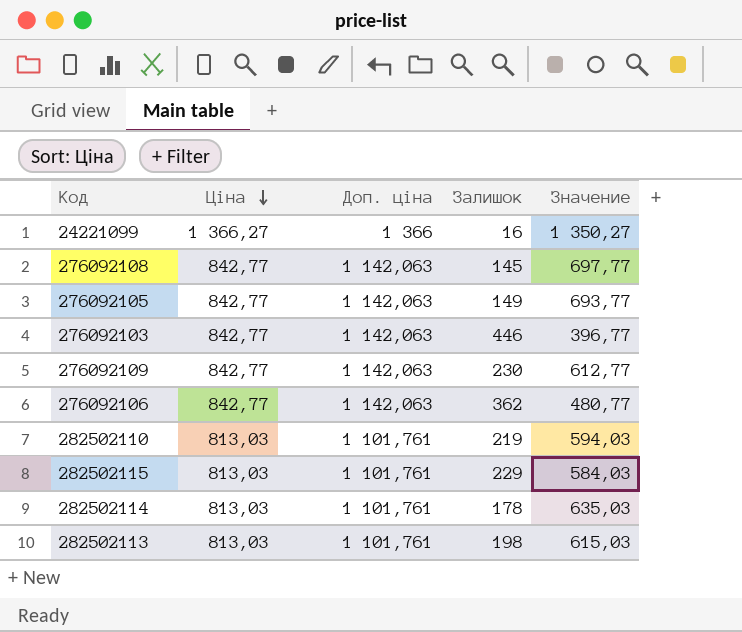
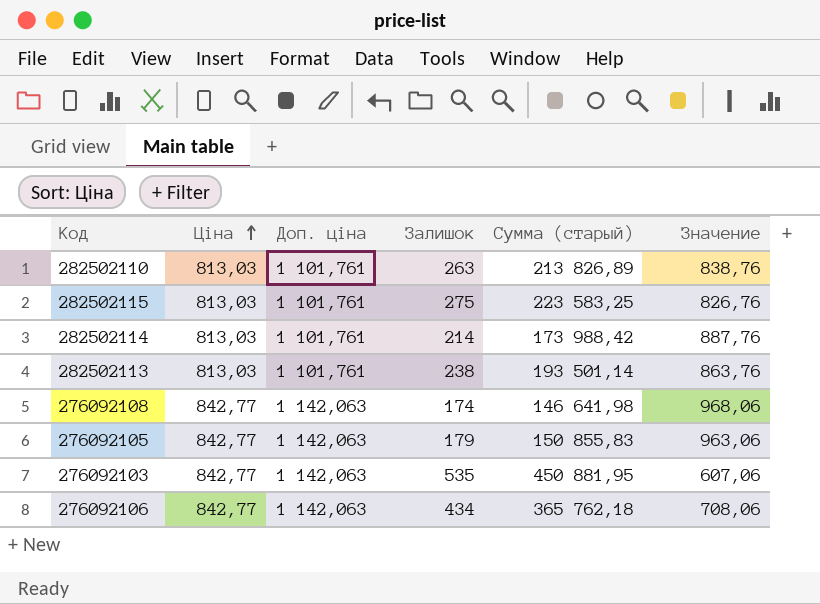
row order: Ціна descending -> Ціна ascending
column Сумма (старый) | formula: none -> [Ціна] * [Залишок]
column Значение | formula: [Ціна] - [Залишок] -> [Доп. ціна] - [Залишок]
row 24221099: 1 366,27 | 1 366 | 16 | 1 350,27 -> none
row 276092109: 842,77 | 1 142,063 | 230 | 612,77 -> none
282502110 | Залишок: 219 -> 263
282502115 | Залишок: 229 -> 275
282502114 | Залишок: 178 -> 214
282502113 | Залишок: 198 -> 238
276092108 | Залишок: 145 -> 174
276092105 | Залишок: 149 -> 179
276092103 | Залишок: 446 -> 535
276092106 | Залишок: 362 -> 434

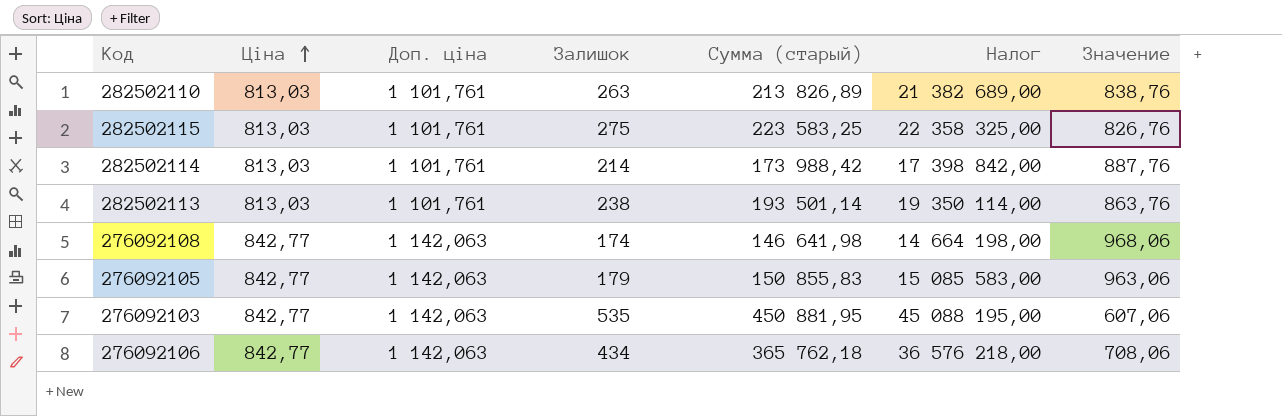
column Налог | formula: none -> [Сумма (старый)] * 100

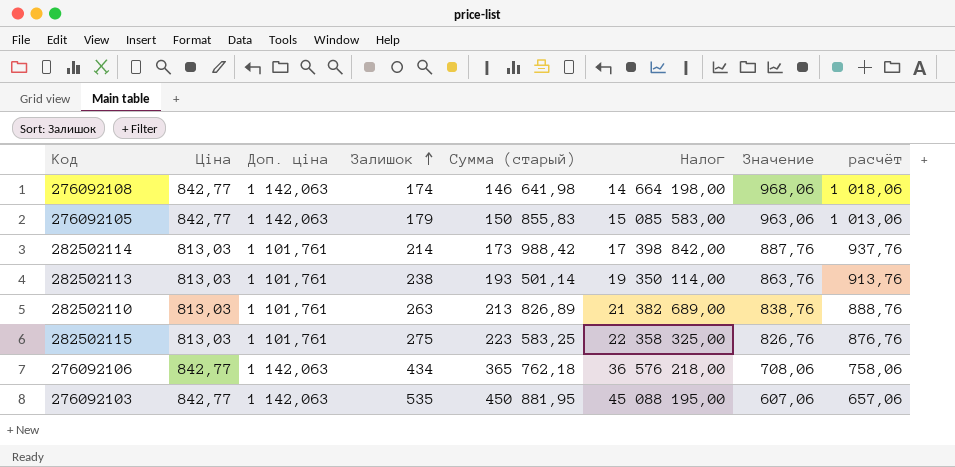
row order: Ціна ascending -> Залишок ascending
column расчёт | formula: none -> [Значение] + 50

